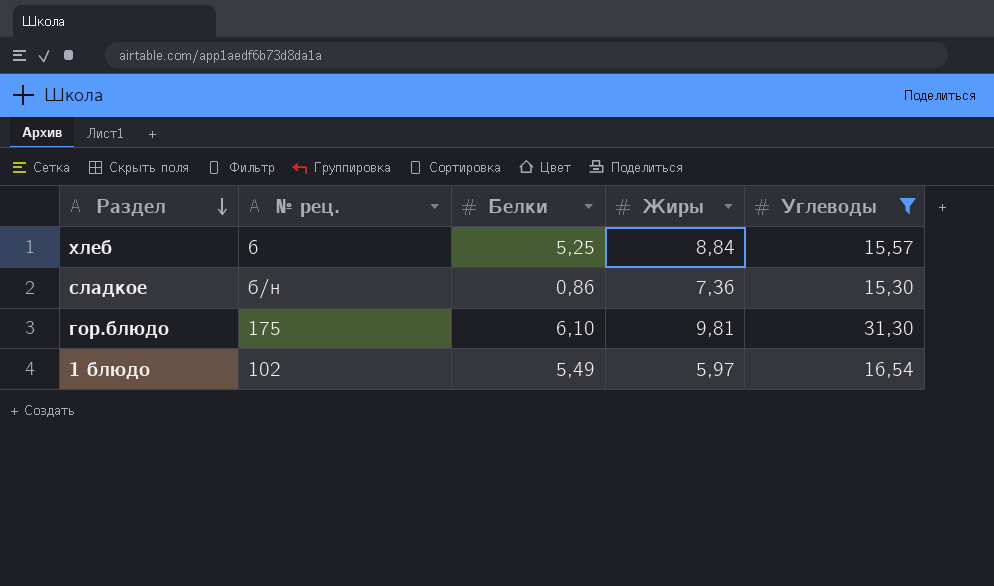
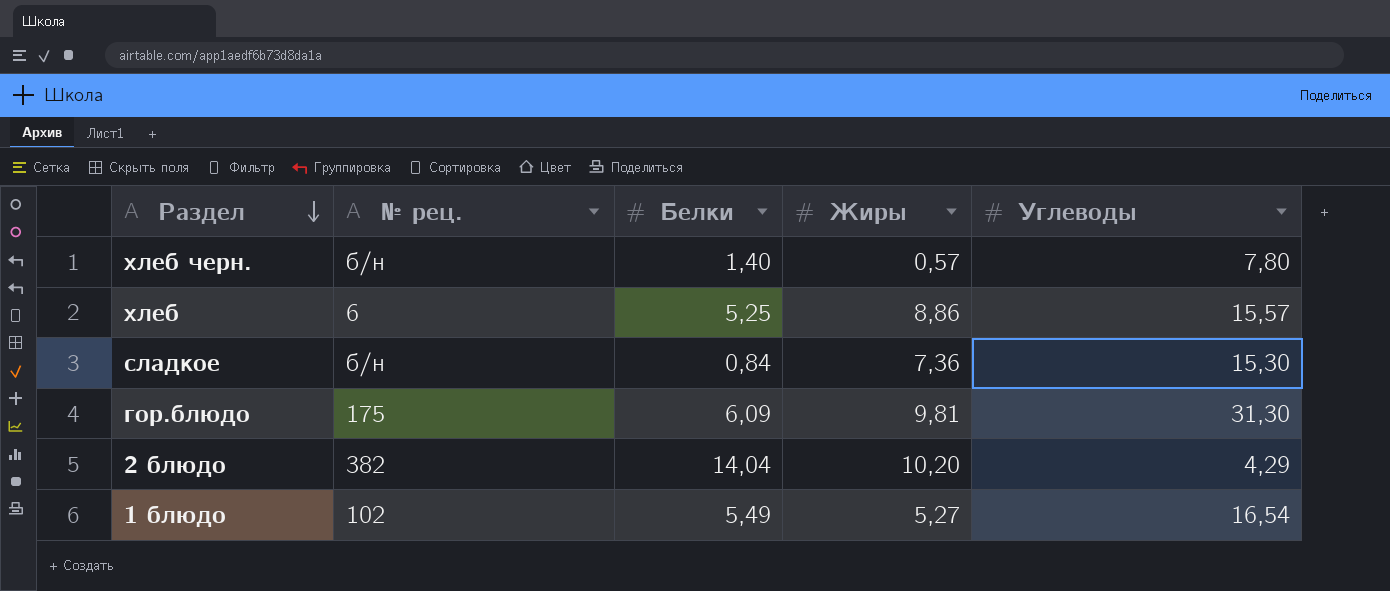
filter: Углеводы >= 15,30 -> none
хлеб | Жиры: 8,84 -> 8,86
сладкое | Белки: 0,86 -> 0,84
гор.блюдо | Белки: 6,10 -> 6,09
1 блюдо | Жиры: 5,97 -> 5,27

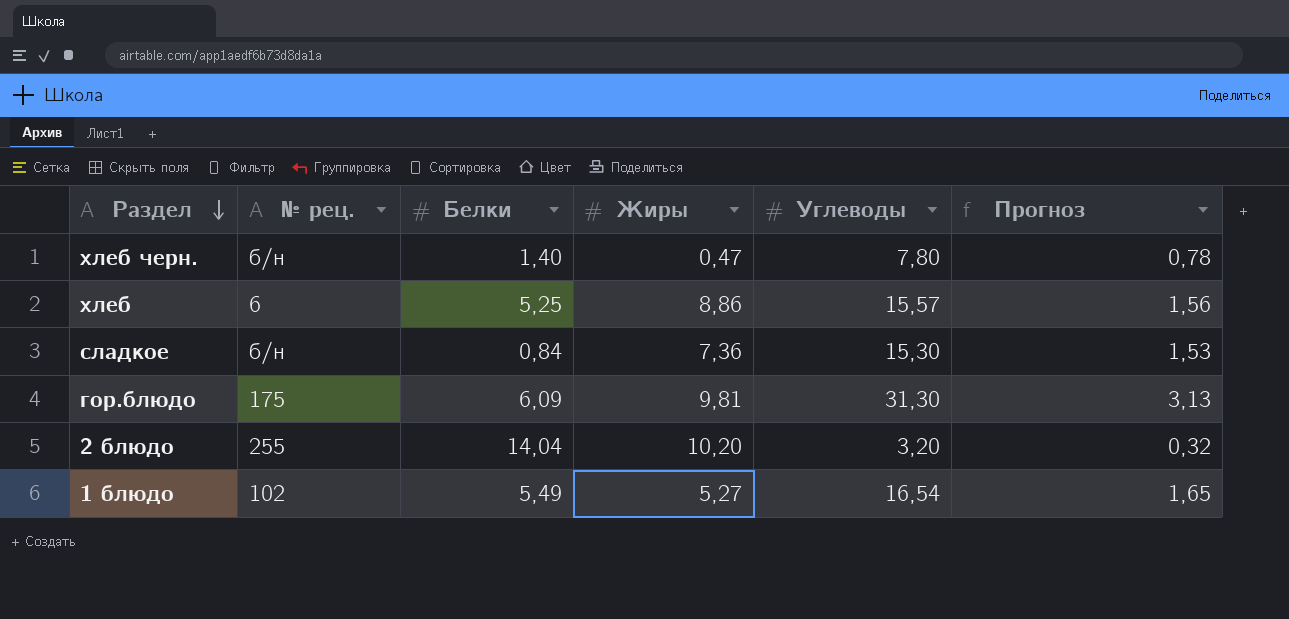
column Прогноз | formula: none -> [Углеводы] * 0,1
хлеб черн. | Жиры: 0,57 -> 0,47
2 блюдо | № рец.: 382 -> 255
2 блюдо | Углеводы: 4,29 -> 3,20

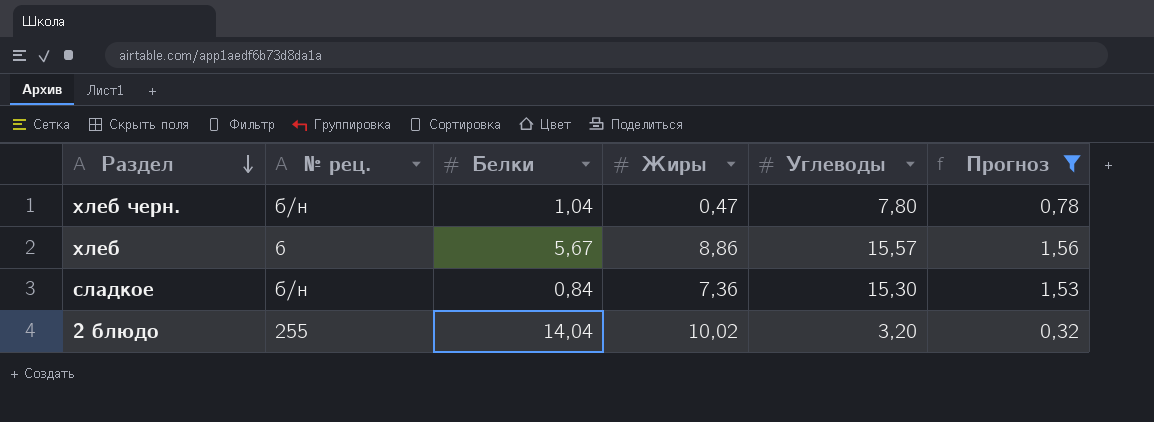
filter: none -> Прогноз <= 1,56
хлеб черн. | Белки: 1,40 -> 1,04
хлеб | Белки: 5,25 -> 5,67
2 блюдо | Жиры: 10,20 -> 10,02

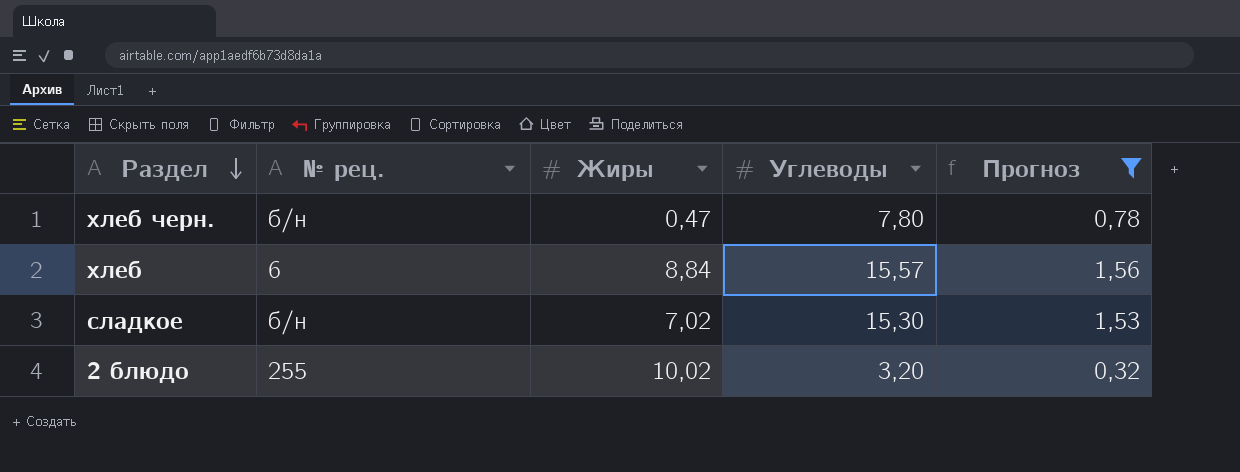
column Белки | position: 3 -> none
хлеб | Жиры: 8,86 -> 8,84
сладкое | Жиры: 7,36 -> 7,02

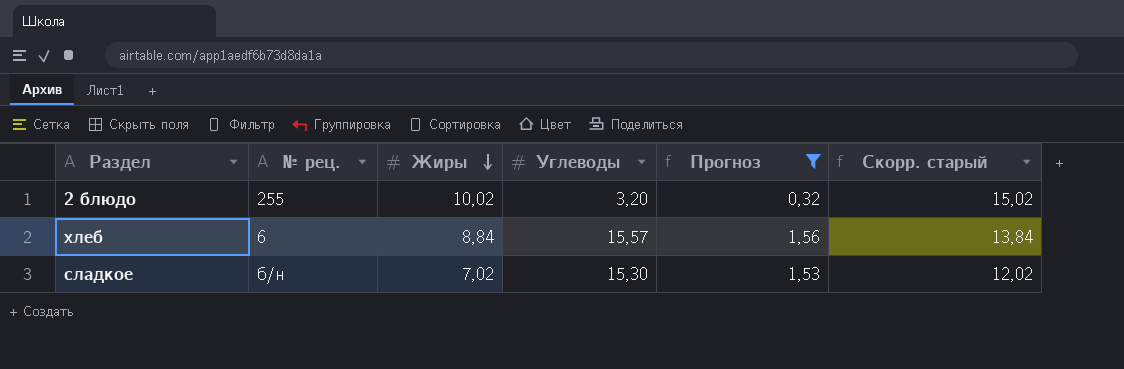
row order: Раздел descending -> Жиры descending
column Скорр. старый | formula: none -> [Жиры] + 5
row хлеб черн.: б/н | 0,47 | 7,80 | 0,78 -> none

